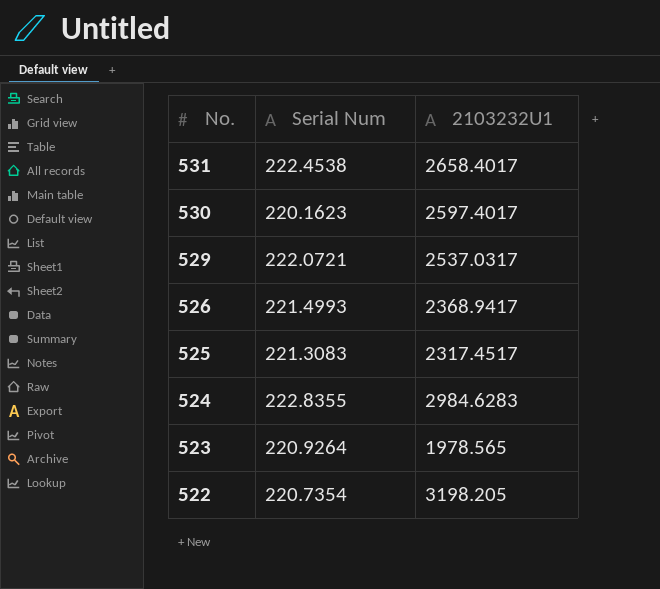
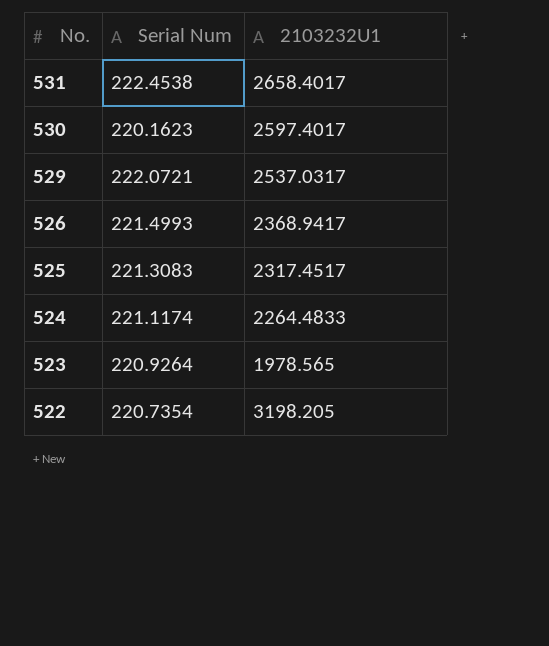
524 | Serial Num: 222.8355 -> 221.1174
524 | 2103232U1: 2984.6283 -> 2264.4833

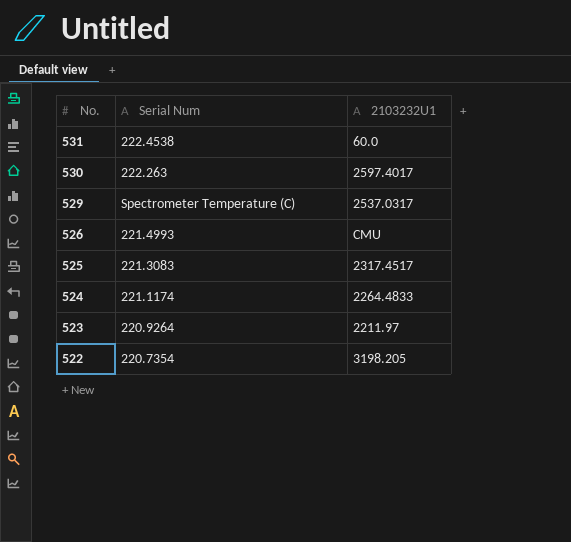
531 | 2103232U1: 2658.4017 -> 60.0
530 | Serial Num: 220.1623 -> 222.263
529 | Serial Num: 222.0721 -> Spectrometer Temperature (C)
526 | 2103232U1: 2368.9417 -> CMU
523 | 2103232U1: 1978.565 -> 2211.97

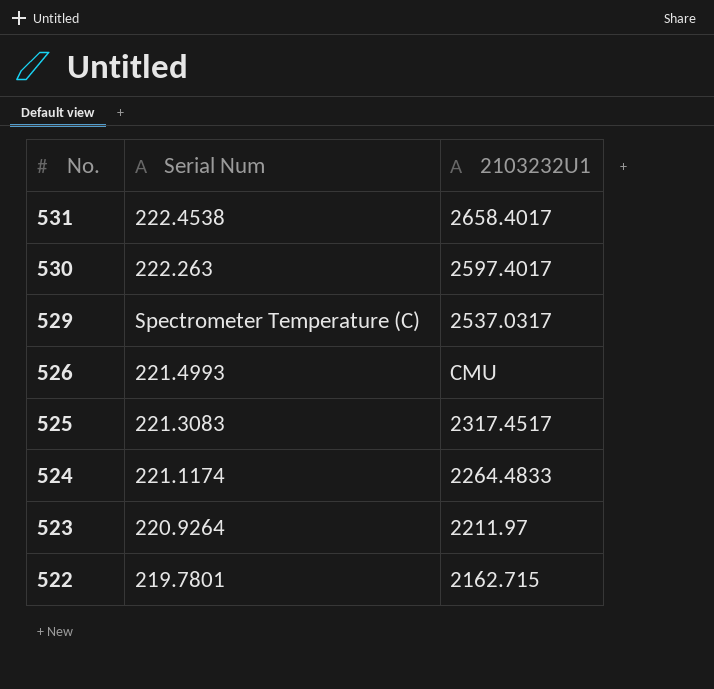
531 | 2103232U1: 60.0 -> 2658.4017
522 | Serial Num: 220.7354 -> 219.7801
522 | 2103232U1: 3198.205 -> 2162.715

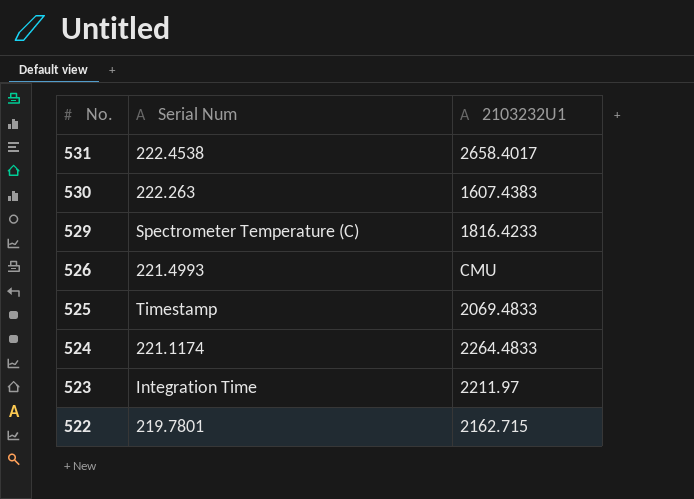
530 | 2103232U1: 2597.4017 -> 1607.4383
529 | 2103232U1: 2537.0317 -> 1816.4233
525 | Serial Num: 221.3083 -> Timestamp
525 | 2103232U1: 2317.4517 -> 2069.4833
523 | Serial Num: 220.9264 -> Integration Time

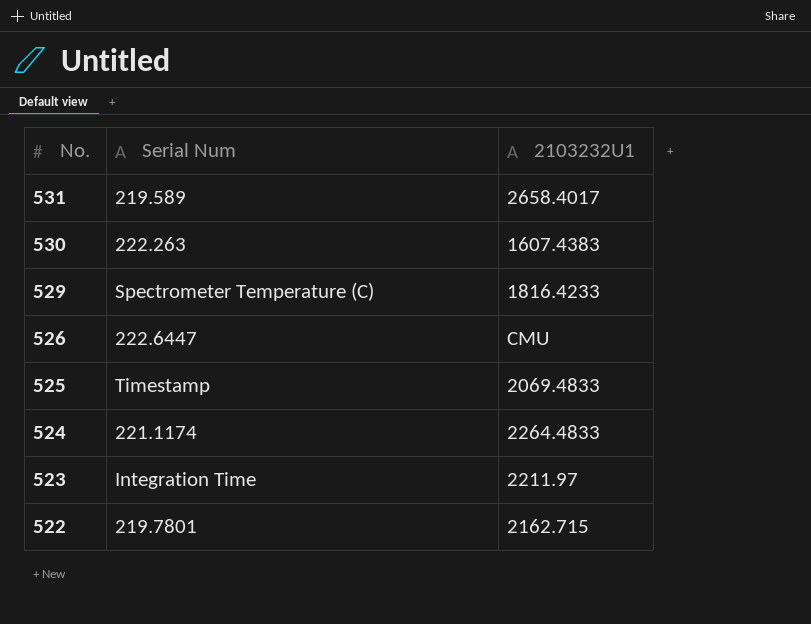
531 | Serial Num: 222.4538 -> 219.589
526 | Serial Num: 221.4993 -> 222.6447

